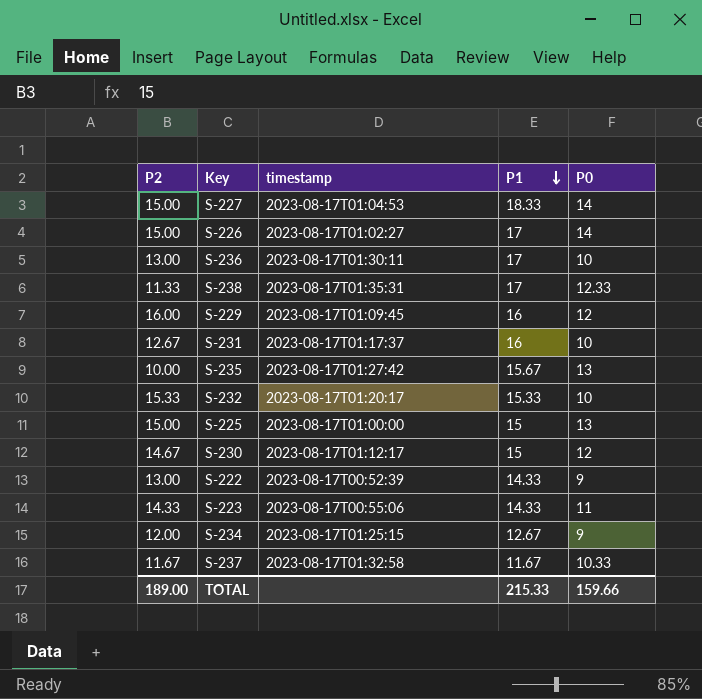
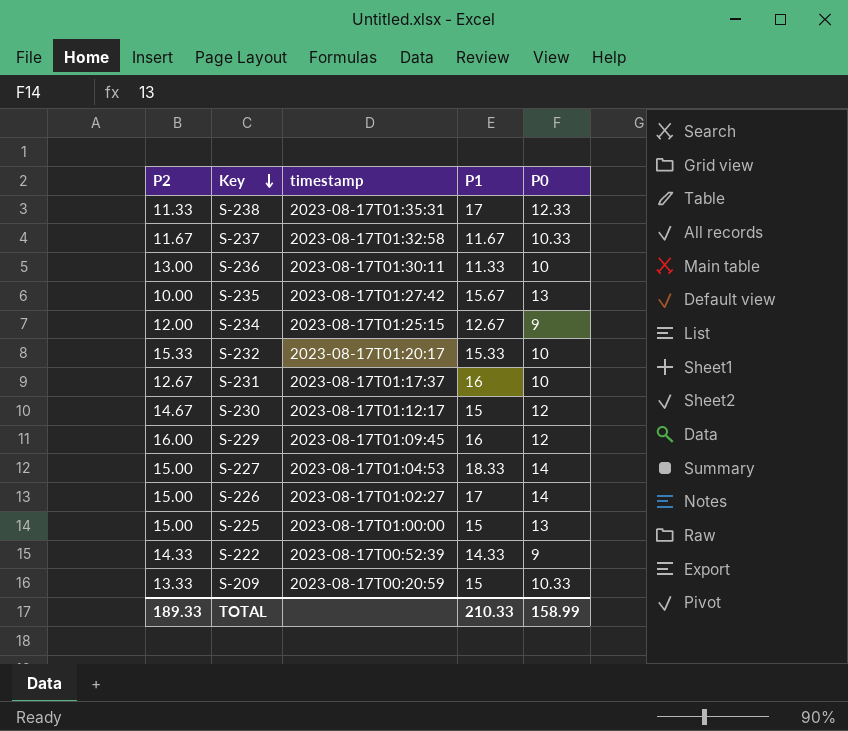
row order: P1 descending -> Key descending
row S-223: 14.33 | 2023-08-17T00:55:06 | 14.33 | 11 -> none
S-236 | P1: 17 -> 11.33
S-222 | P2: 13.00 -> 14.33
row S-209: none -> 13.33 | 2023-08-17T00:20:59 | 15 | 10.33
TOTAL | P2: 189.00 -> 189.33
TOTAL | P1: 215.33 -> 210.33
TOTAL | P0: 159.66 -> 158.99

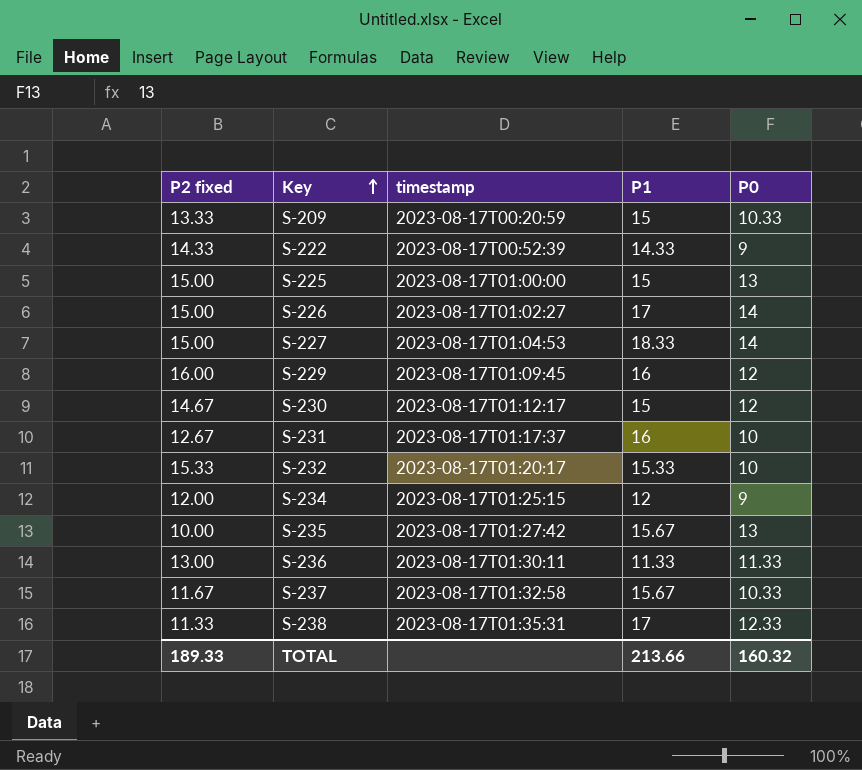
row order: Key descending -> Key ascending
column name: P2 -> P2 fixed
S-234 | P1: 12.67 -> 12
S-236 | P0: 10 -> 11.33
S-237 | P1: 11.67 -> 15.67
TOTAL | P1: 210.33 -> 213.66
TOTAL | P0: 158.99 -> 160.32

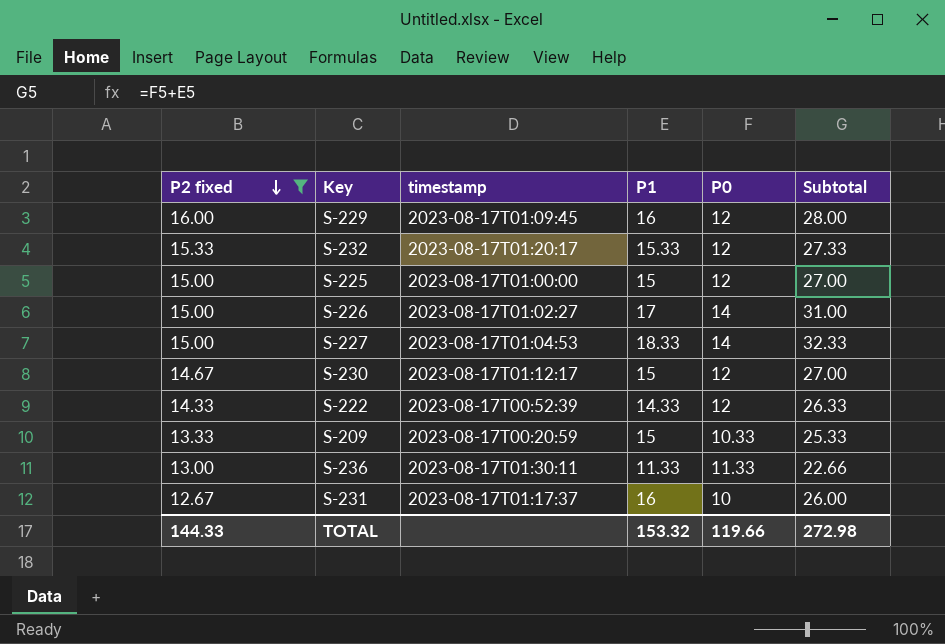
filter: none -> P2 fixed >= 12.67
row order: Key ascending -> P2 fixed descending
column Subtotal | formula: none -> [P1] + [P0]
S-232 | P0: 10 -> 12
S-225 | P0: 13 -> 12
S-222 | P0: 9 -> 12
TOTAL | P2 fixed: 189.33 -> 144.33
TOTAL | P1: 213.66 -> 153.32
TOTAL | P0: 160.32 -> 119.66

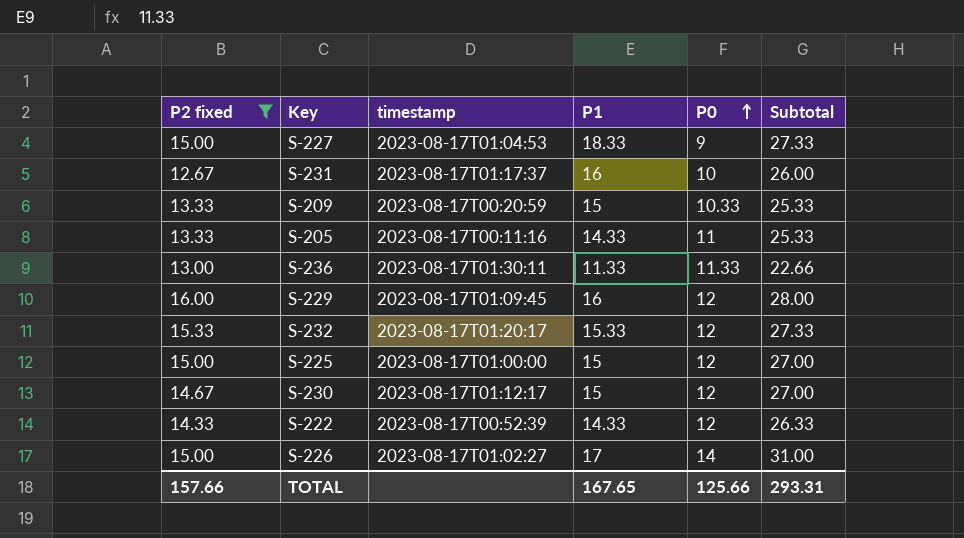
row order: P2 fixed descending -> P0 ascending
S-227 | P0: 14 -> 9
S-227 | Subtotal: 32.33 -> 27.33
row S-205: none -> 13.33 | 2023-08-17T00:11:16 | 14.33 | 11 | 25.33
TOTAL | P2 fixed: 144.33 -> 157.66
TOTAL | P1: 153.32 -> 167.65
TOTAL | P0: 119.66 -> 125.66
TOTAL | Subtotal: 272.98 -> 293.31

